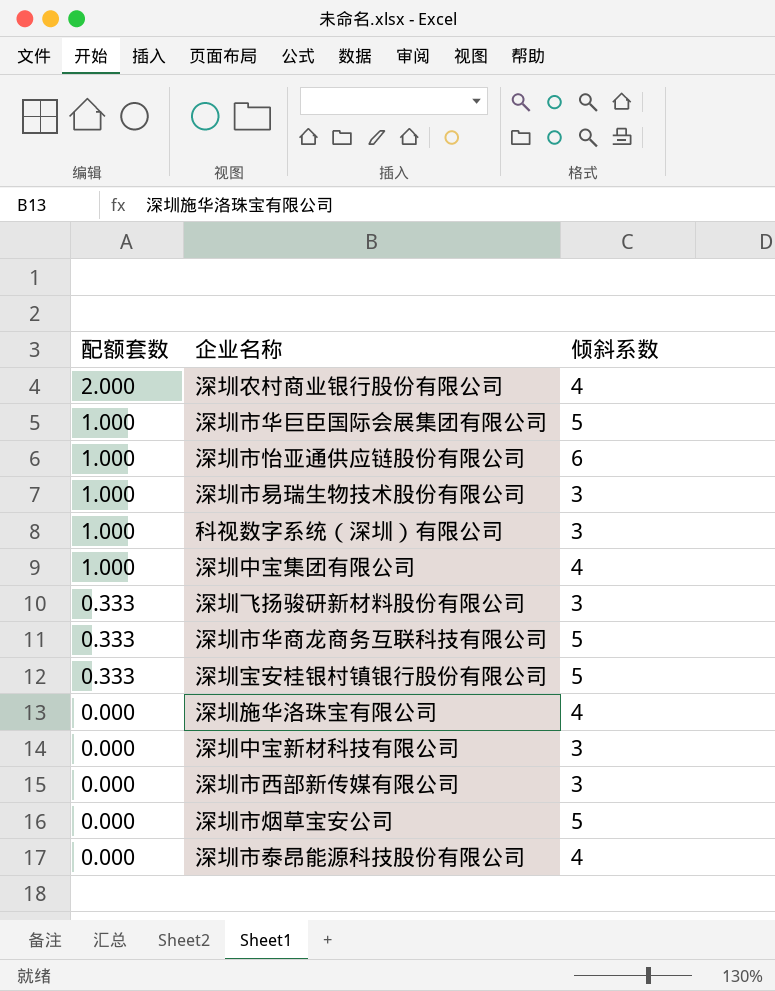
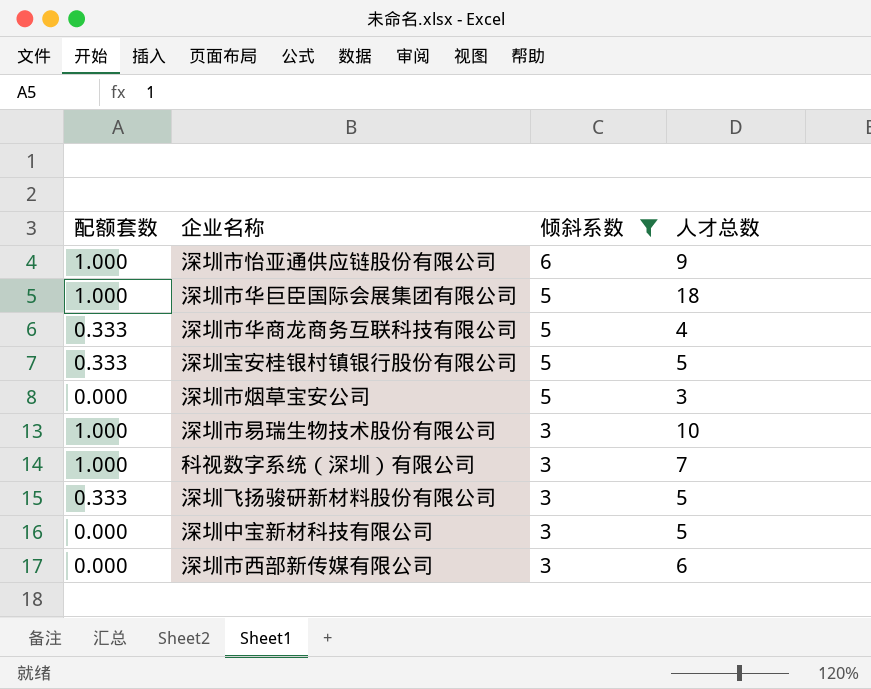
filter: none -> 倾斜系数 != 4
row order: 配额套数 descending -> 倾斜系数 descending
column 人才总数 | position: none -> 4

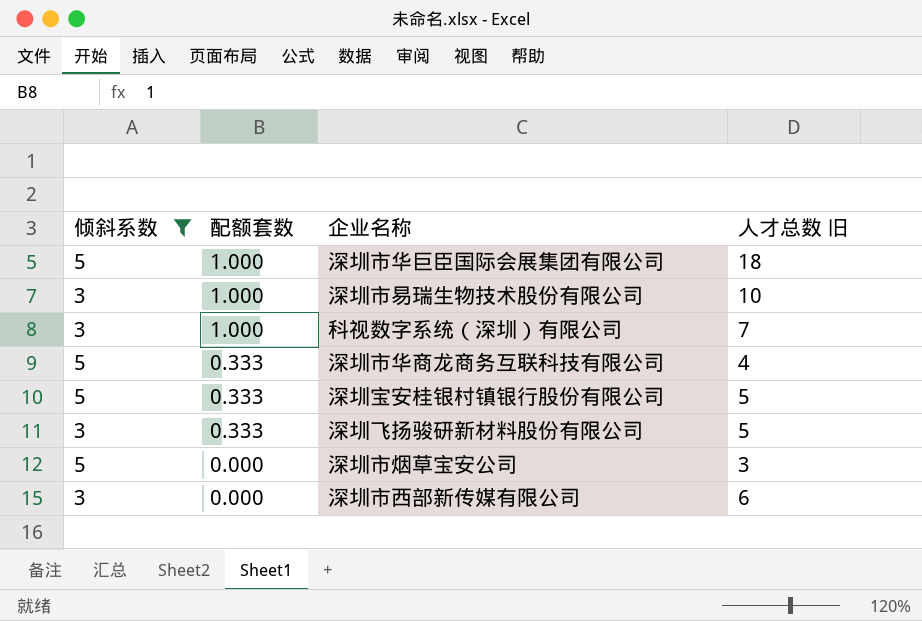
row order: 倾斜系数 descending -> 配额套数 descending
column 倾斜系数 | position: 3 -> 1
column name: 人才总数 -> 人才总数 旧
row 深圳市怡亚通供应链股份有限公司: 1.000 | 6 | 9 -> none
row 深圳中宝新材科技有限公司: 0.000 | 3 | 5 -> none

